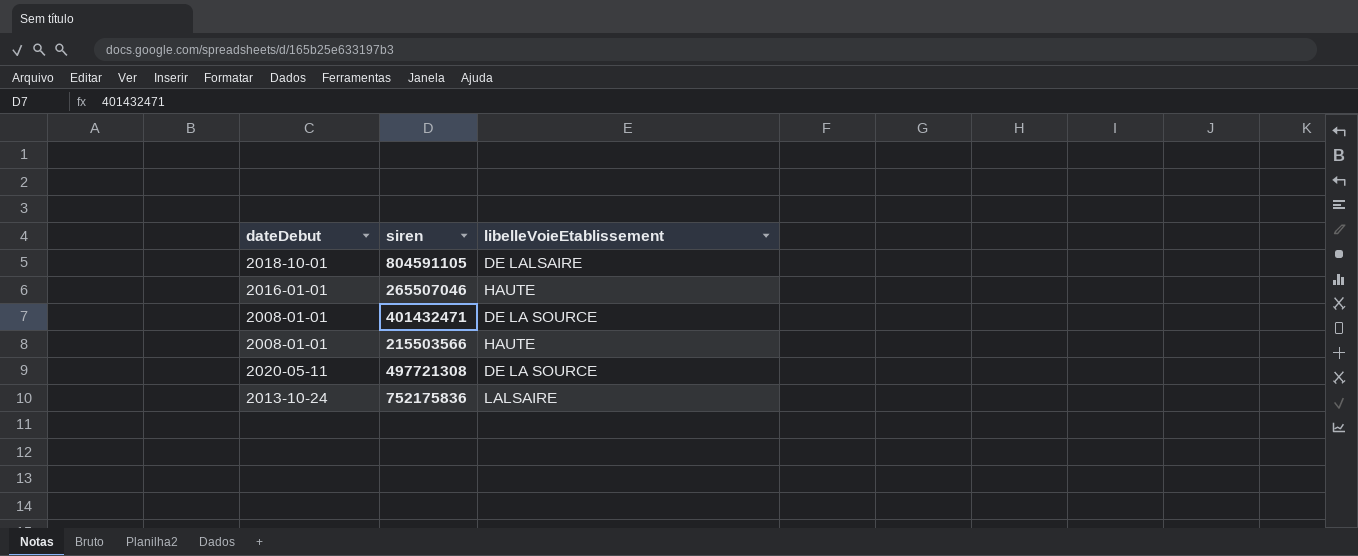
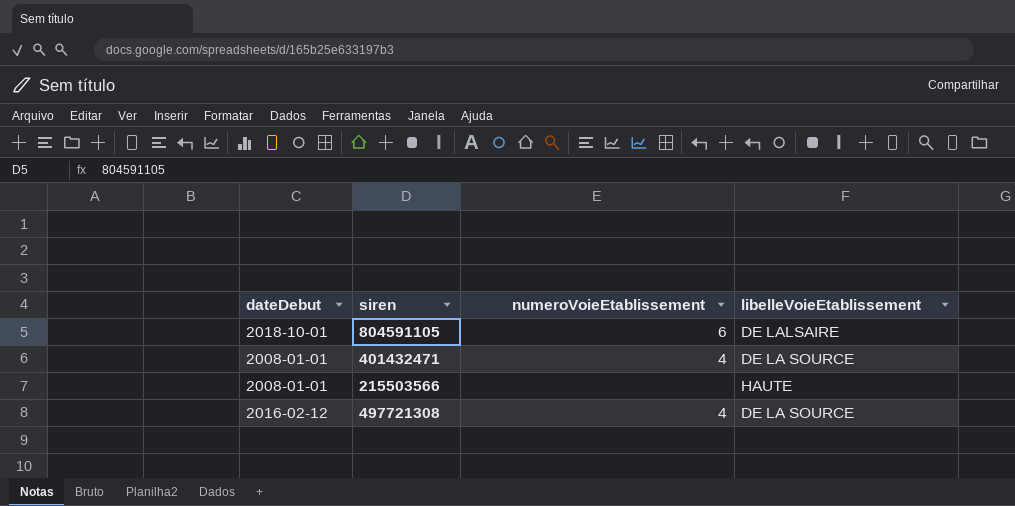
column numeroVoieEtablissement | position: none -> 3
row 265507046: 2016-01-01 | HAUTE -> none
row 752175836: 2013-10-24 | LALSAIRE -> none
497721308 | dateDebut: 2020-05-11 -> 2016-02-12

